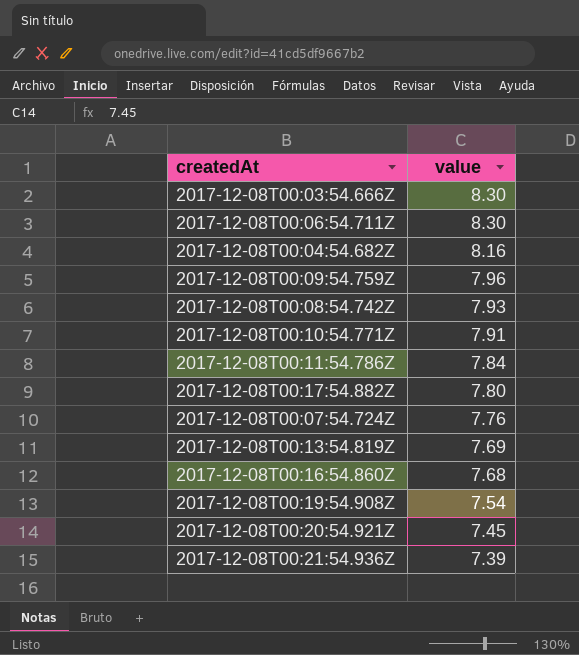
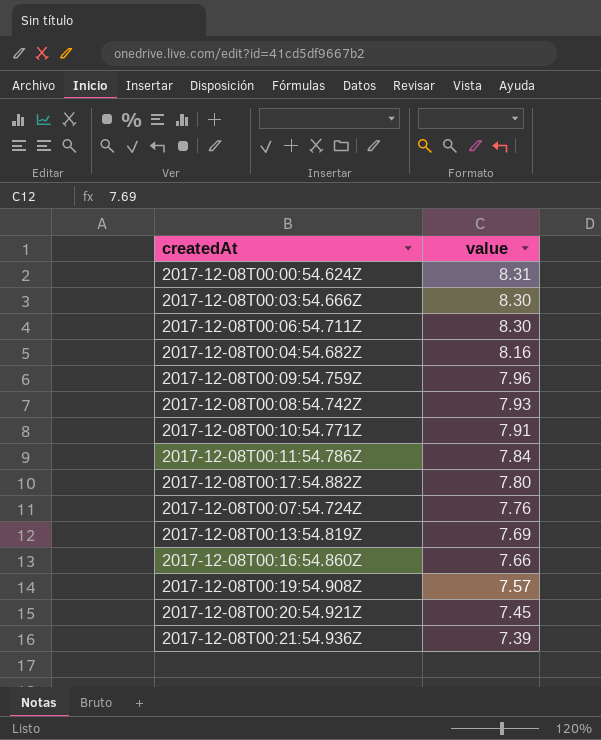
row 2017-12-08T00:00:54.624Z: none -> 8.31
2017-12-08T00:16:54.860Z | value: 7.68 -> 7.66
2017-12-08T00:19:54.908Z | value: 7.54 -> 7.57

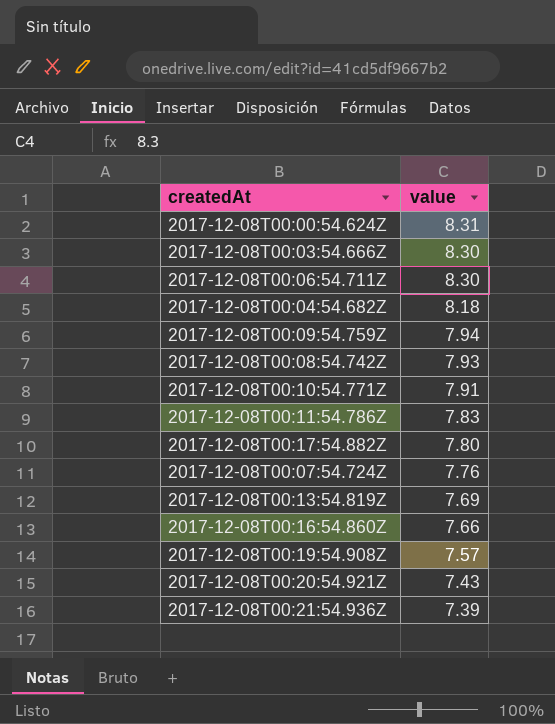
2017-12-08T00:04:54.682Z | value: 8.16 -> 8.18
2017-12-08T00:09:54.759Z | value: 7.96 -> 7.94
2017-12-08T00:11:54.786Z | value: 7.84 -> 7.83
2017-12-08T00:20:54.921Z | value: 7.45 -> 7.43

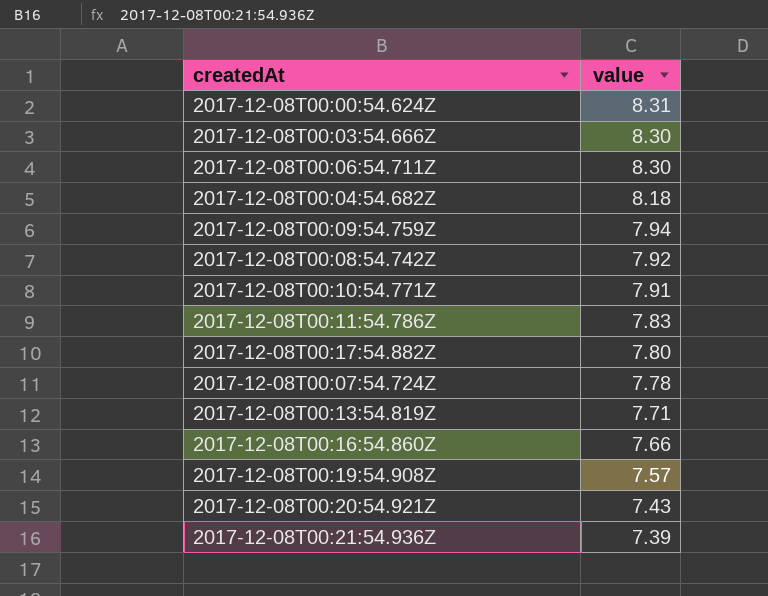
2017-12-08T00:08:54.742Z | value: 7.93 -> 7.92
2017-12-08T00:07:54.724Z | value: 7.76 -> 7.78
2017-12-08T00:13:54.819Z | value: 7.69 -> 7.71

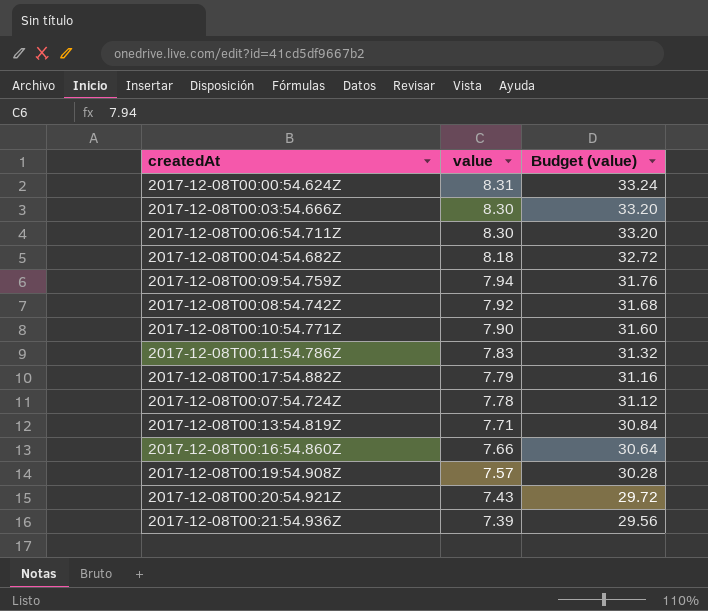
column Budget (value) | formula: none -> [value] * 4
2017-12-08T00:10:54.771Z | value: 7.91 -> 7.90
2017-12-08T00:17:54.882Z | value: 7.80 -> 7.79

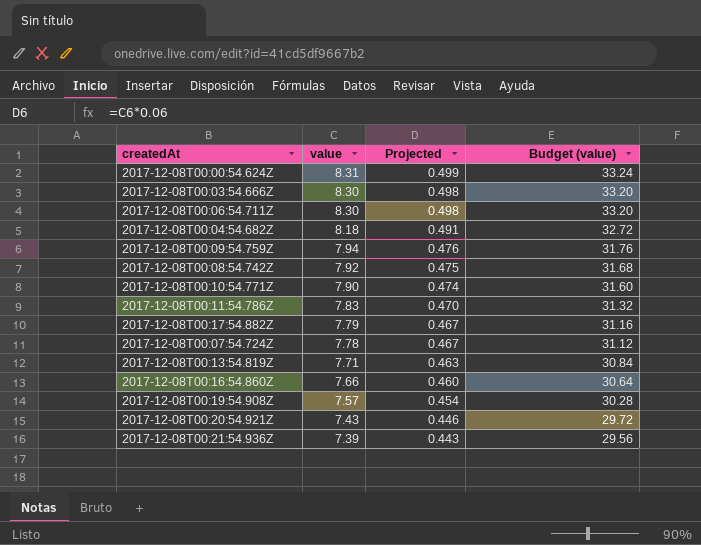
column Projected | formula: none -> [value] * 0.06

